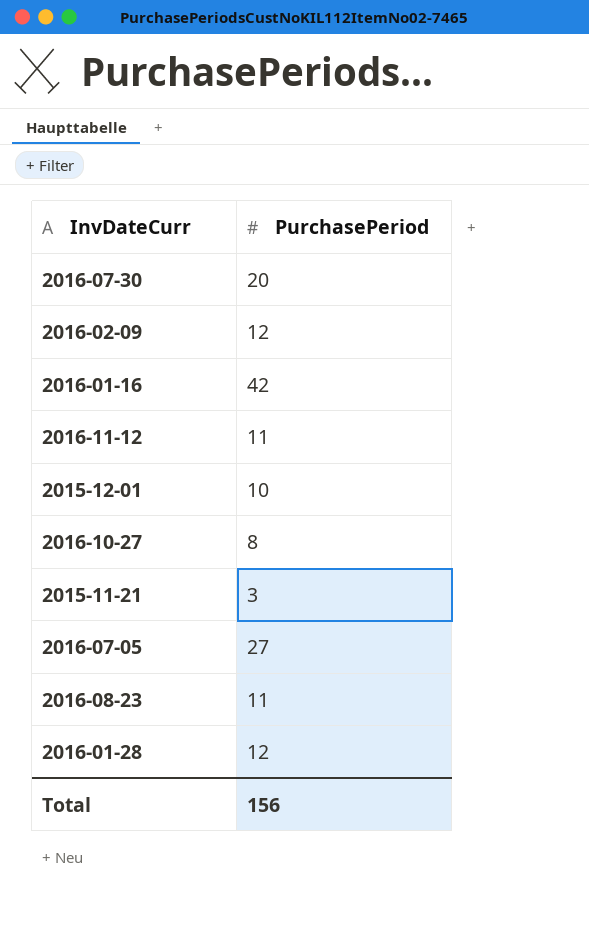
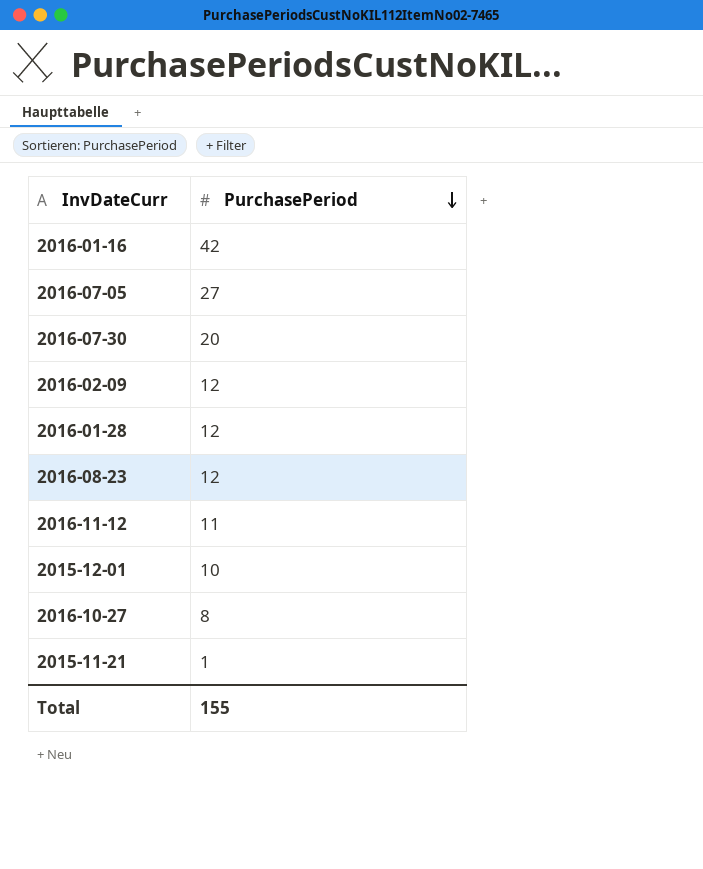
row order: none -> PurchasePeriod descending
2016-08-23 | PurchasePeriod: 11 -> 12
2015-11-21 | PurchasePeriod: 3 -> 1
Total | PurchasePeriod: 156 -> 155

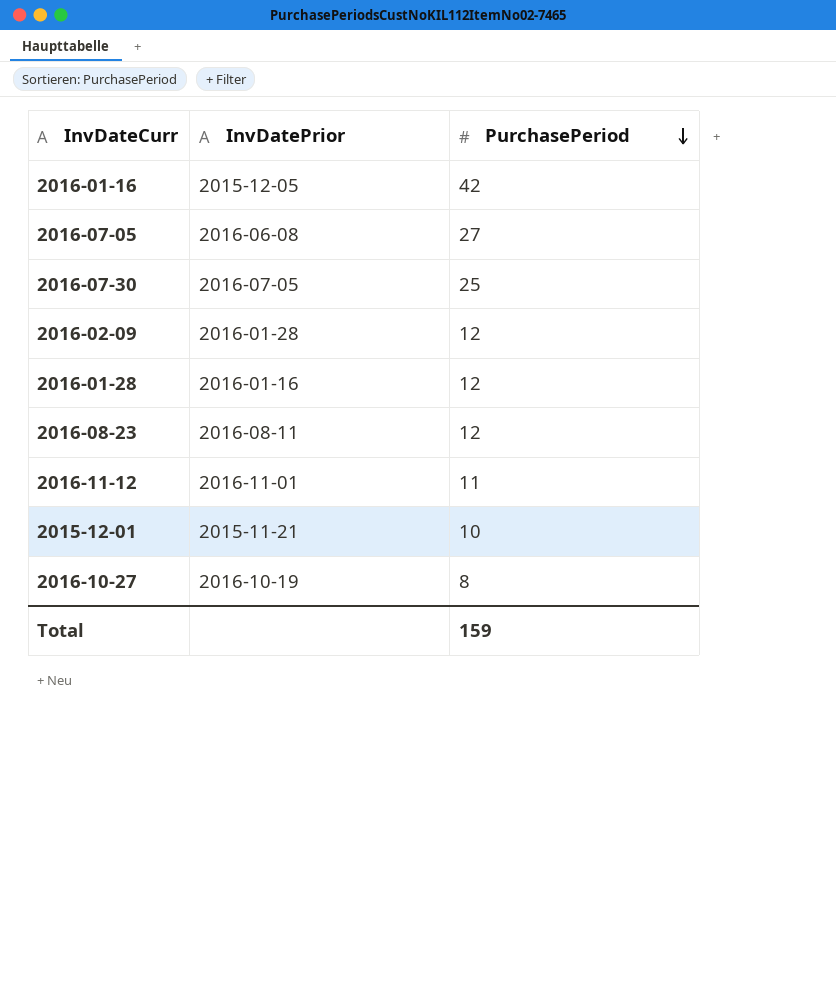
column InvDatePrior | position: none -> 2
row 2015-11-21: 1 -> none
2016-07-30 | PurchasePeriod: 20 -> 25
Total | PurchasePeriod: 155 -> 159

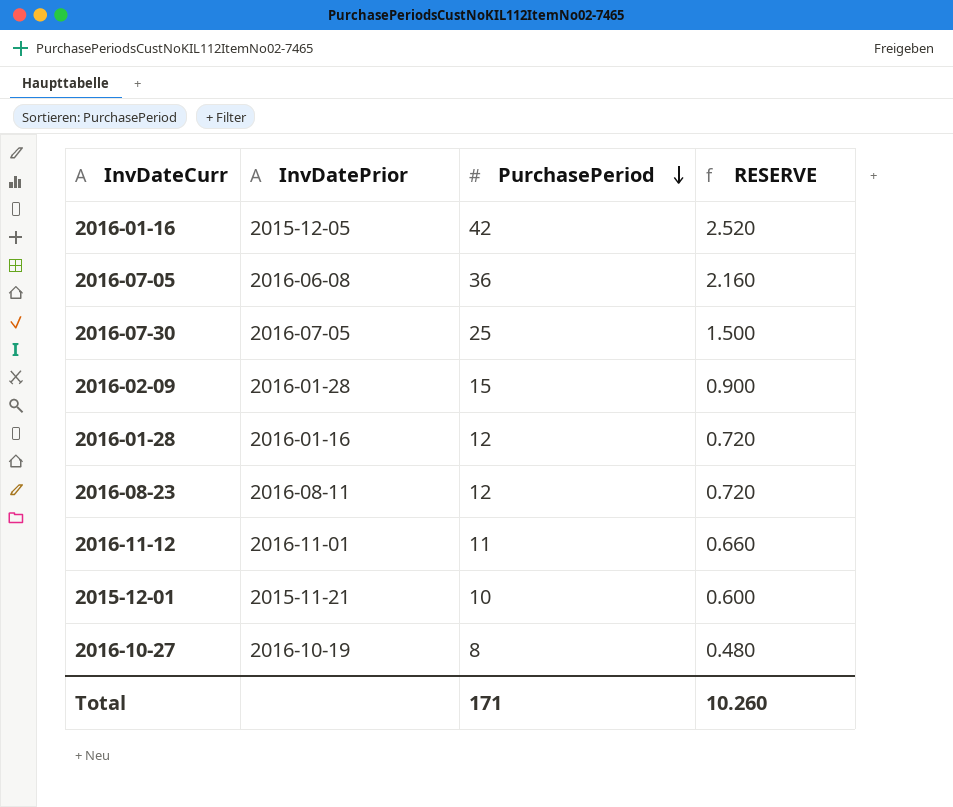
column RESERVE | formula: none -> [PurchasePeriod] * 0.06
2016-07-05 | PurchasePeriod: 27 -> 36
2016-02-09 | PurchasePeriod: 12 -> 15
Total | PurchasePeriod: 159 -> 171

